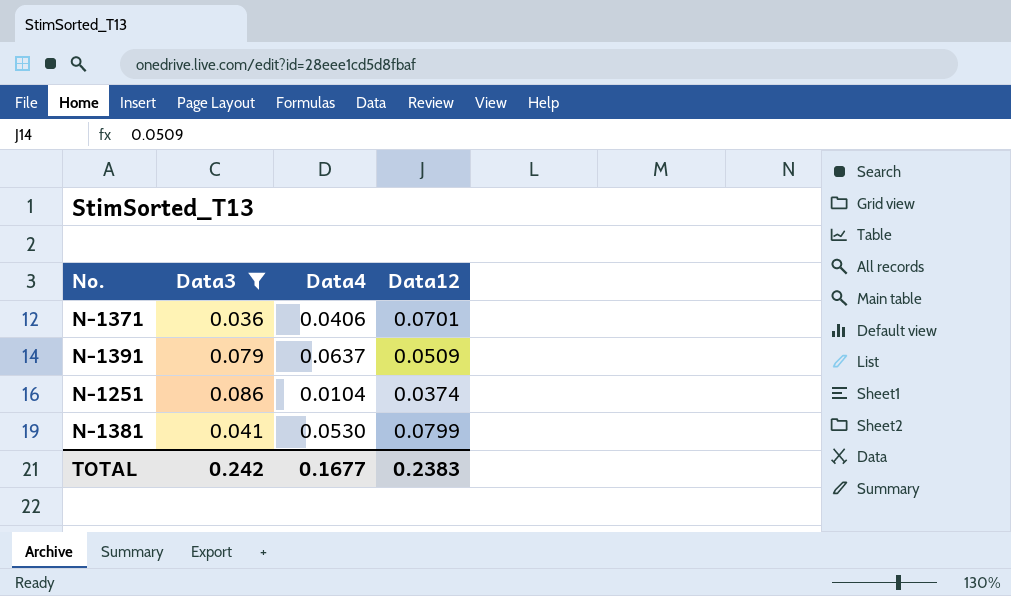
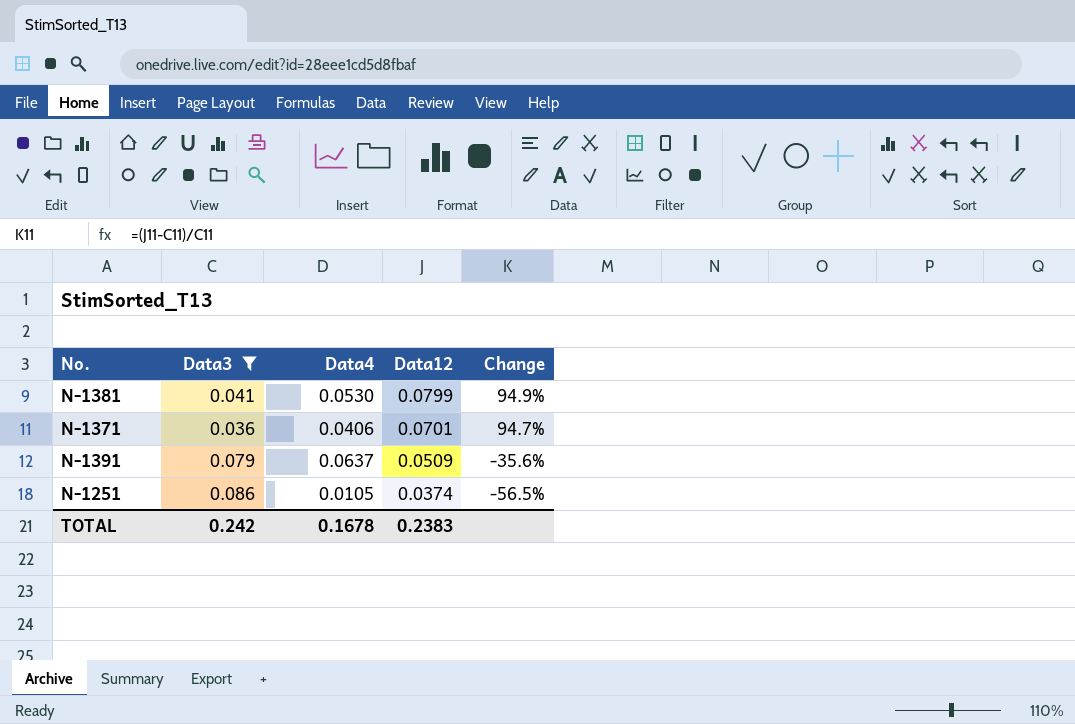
row order: none -> Data12 descending
column Change | formula: none -> ([Data12] - [Data3]) / [Data3]
N-1251 | Data4: 0.0104 -> 0.0105
TOTAL | Data4: 0.1677 -> 0.1678

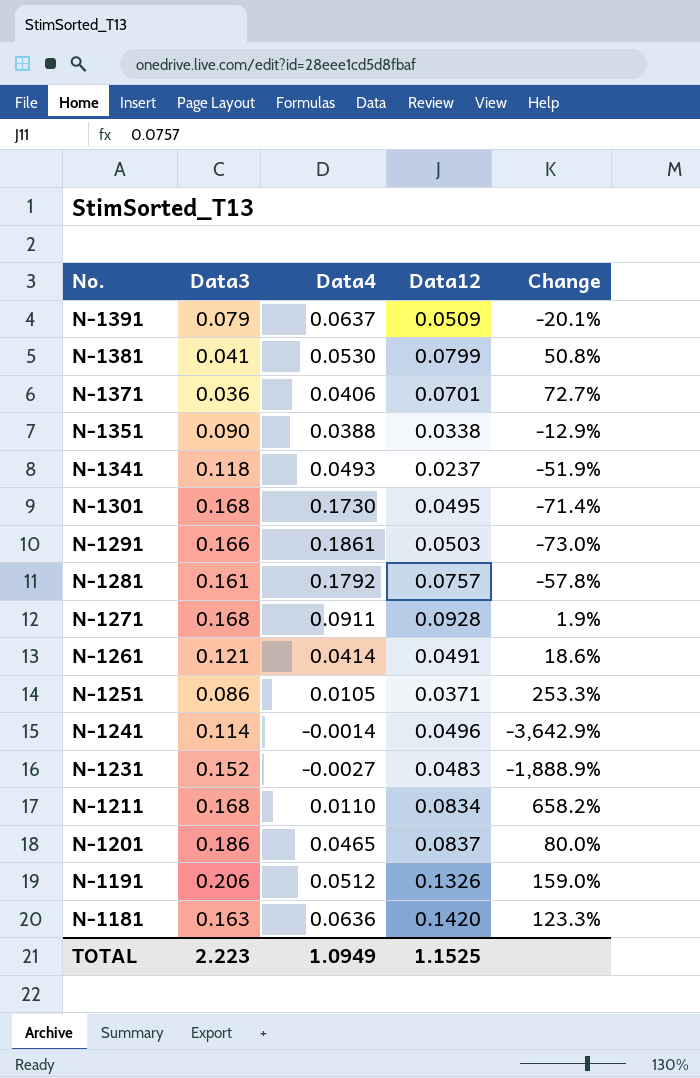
filter: Data3 <= 0.086 -> none
row order: Data12 descending -> No. descending
column Change | formula: ([Data12] - [Data3]) / [Data3] -> ([Data12] - [Data4]) / [Data4]
N-1251 | Data12: 0.0374 -> 0.0371
TOTAL | Data3: 0.242 -> 2.223
TOTAL | Data4: 0.1678 -> 1.0949
TOTAL | Data12: 0.2383 -> 1.1525

